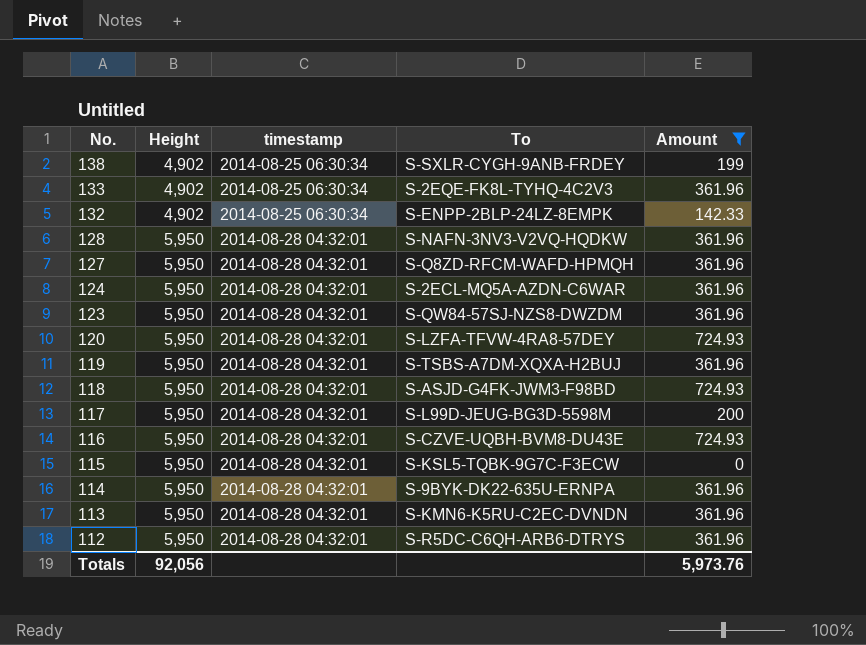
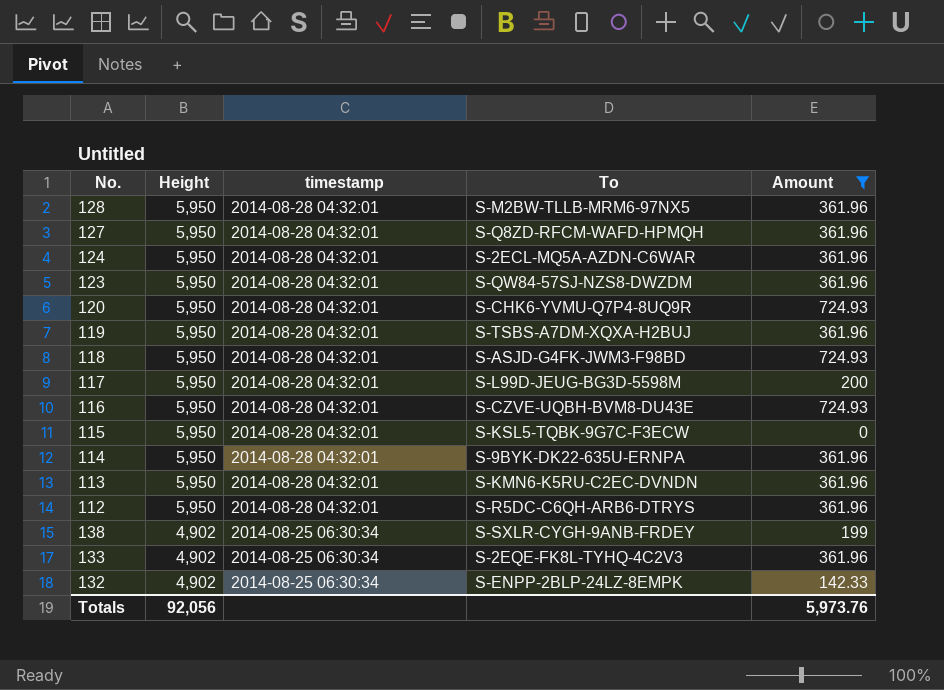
row order: No. descending -> Height descending
128 | To: S-NAFN-3NV3-V2VQ-HQDKW -> S-M2BW-TLLB-MRM6-97NX5
120 | To: S-LZFA-TFVW-4RA8-57DEY -> S-CHK6-YVMU-Q7P4-8UQ9R

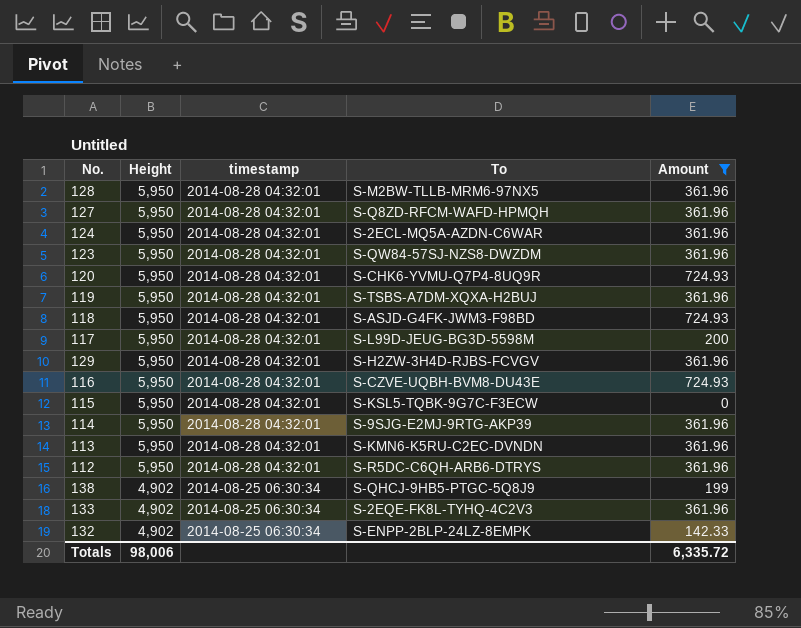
row 129: none -> 5,950 | 2014-08-28 04:32:01 | S-H2ZW-3H4D-RJBS-FCVGV | 361.96
114 | To: S-9BYK-DK22-635U-ERNPA -> S-9SJG-E2MJ-9RTG-AKP39
138 | To: S-SXLR-CYGH-9ANB-FRDEY -> S-QHCJ-9HB5-PTGC-5Q8J9
Totals | Height: 92,056 -> 98,006
Totals | Amount: 5,973.76 -> 6,335.72

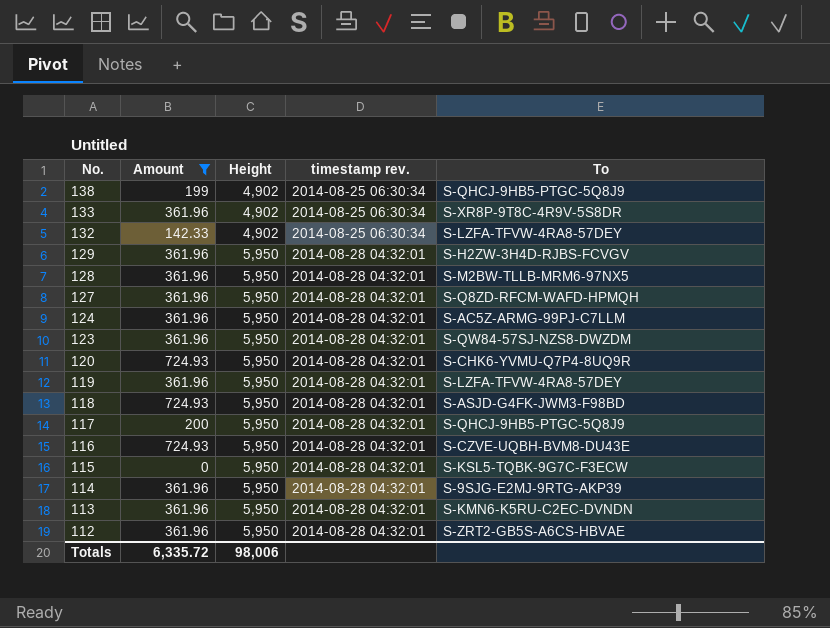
row order: Height descending -> No. descending
column Amount | position: 5 -> 2
column name: timestamp -> timestamp rev.
133 | To: S-2EQE-FK8L-TYHQ-4C2V3 -> S-XR8P-9T8C-4R9V-5S8DR
132 | To: S-ENPP-2BLP-24LZ-8EMPK -> S-LZFA-TFVW-4RA8-57DEY
124 | To: S-2ECL-MQ5A-AZDN-C6WAR -> S-AC5Z-ARMG-99PJ-C7LLM
119 | To: S-TSBS-A7DM-XQXA-H2BUJ -> S-LZFA-TFVW-4RA8-57DEY
117 | To: S-L99D-JEUG-BG3D-5598M -> S-QHCJ-9HB5-PTGC-5Q8J9
112 | To: S-R5DC-C6QH-ARB6-DTRYS -> S-ZRT2-GB5S-A6CS-HBVAE

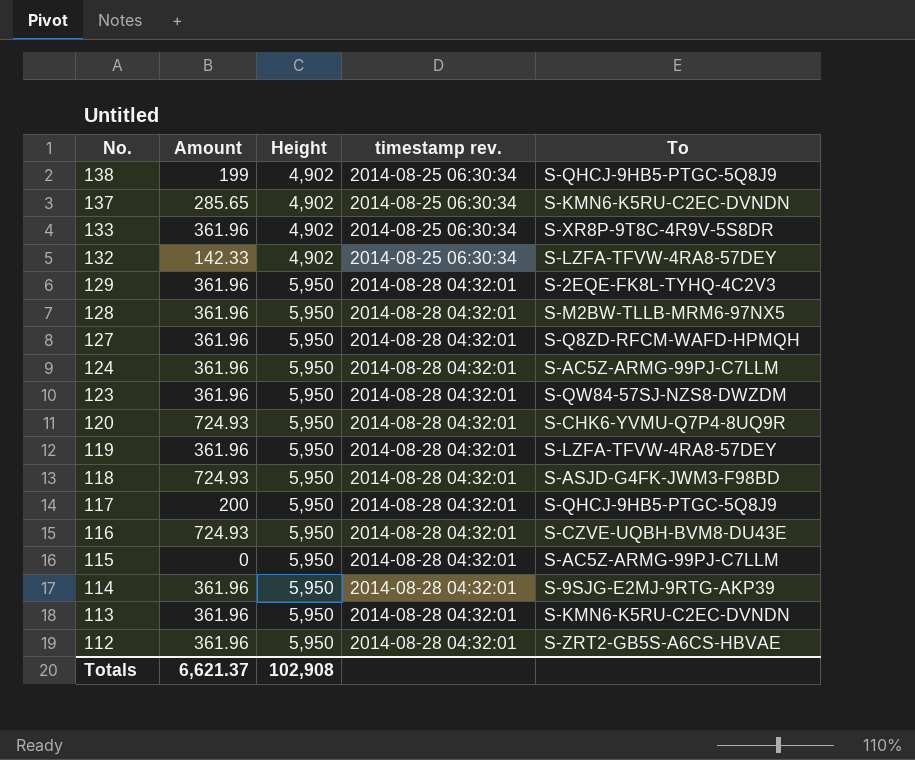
filter: Amount != 285.65 -> none
129 | To: S-H2ZW-3H4D-RJBS-FCVGV -> S-2EQE-FK8L-TYHQ-4C2V3
115 | To: S-KSL5-TQBK-9G7C-F3ECW -> S-AC5Z-ARMG-99PJ-C7LLM
Totals | Amount: 6,335.72 -> 6,621.37
Totals | Height: 98,006 -> 102,908

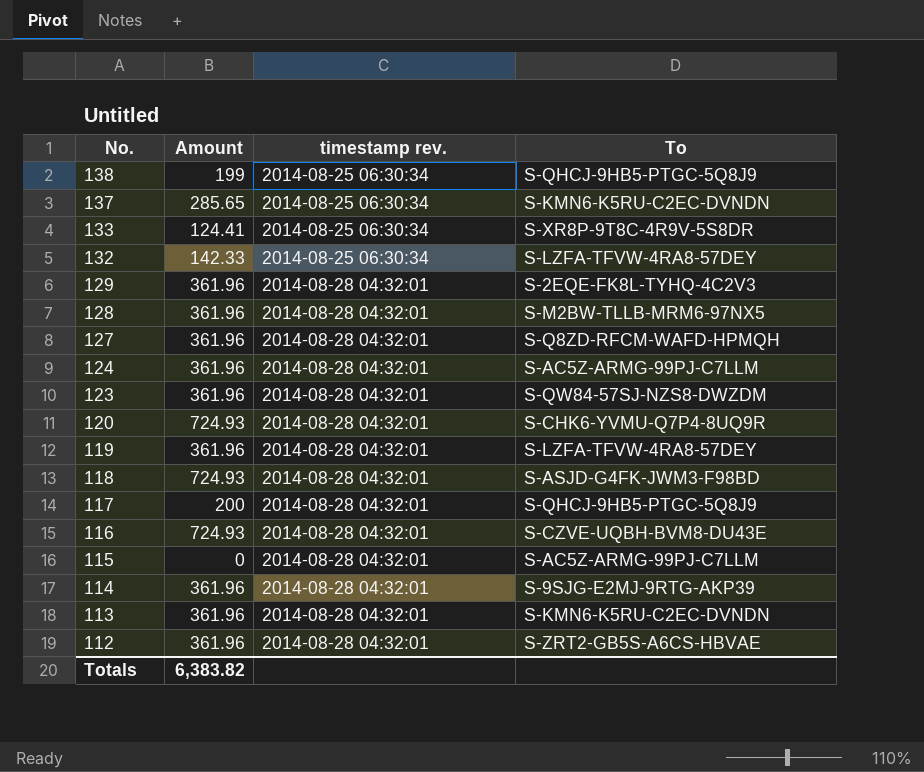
column Height | position: 3 -> none
133 | Amount: 361.96 -> 124.41
Totals | Amount: 6,621.37 -> 6,383.82

